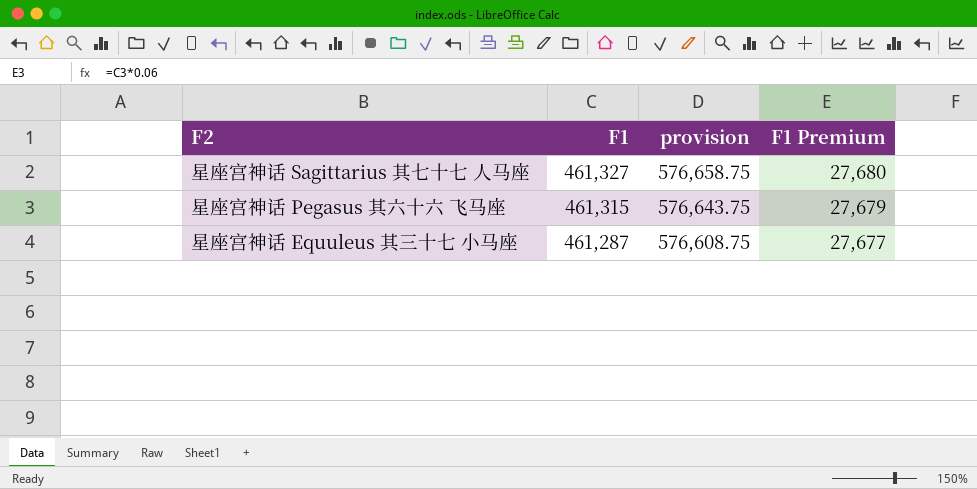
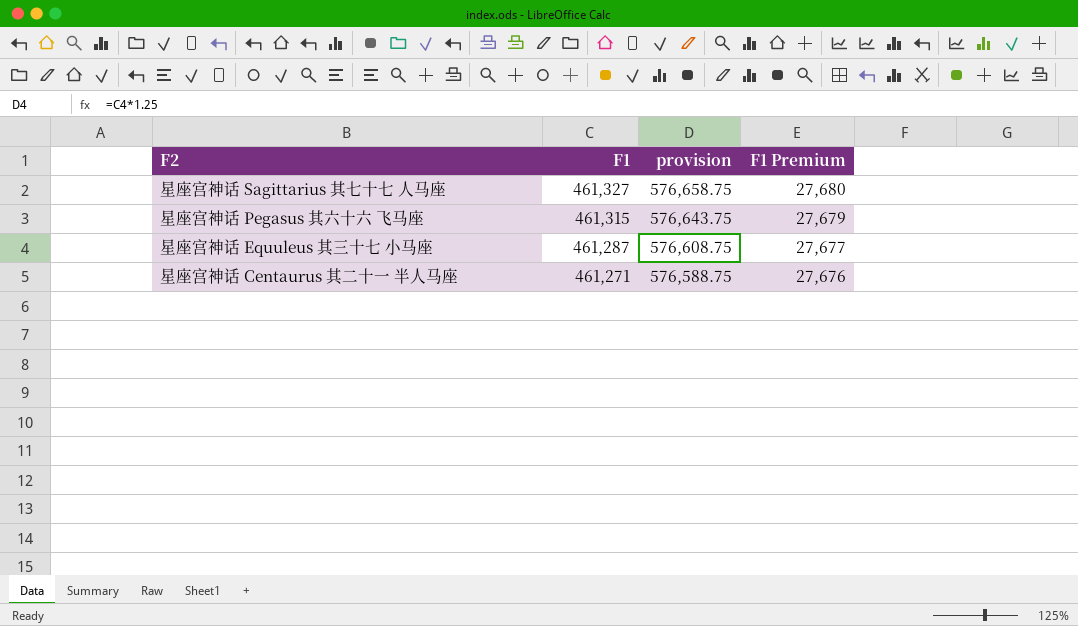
row 星座宫神话 Centaurus 其二十一 半人马座: none -> 461,271 | 576,588.75 | 27,676

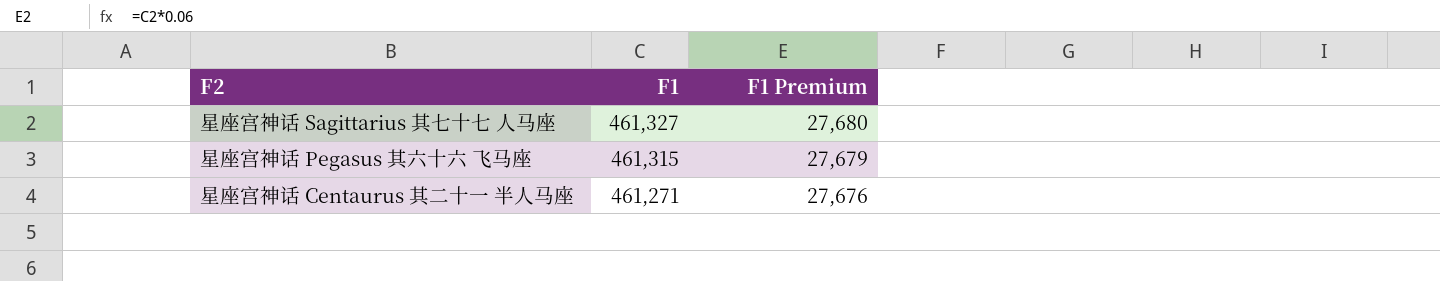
column provision | formula: [F1] * 1.25 -> none
row 星座宫神话 Equuleus 其三十七 小马座: 461,287 | 576,608.75 | 27,677 -> none

